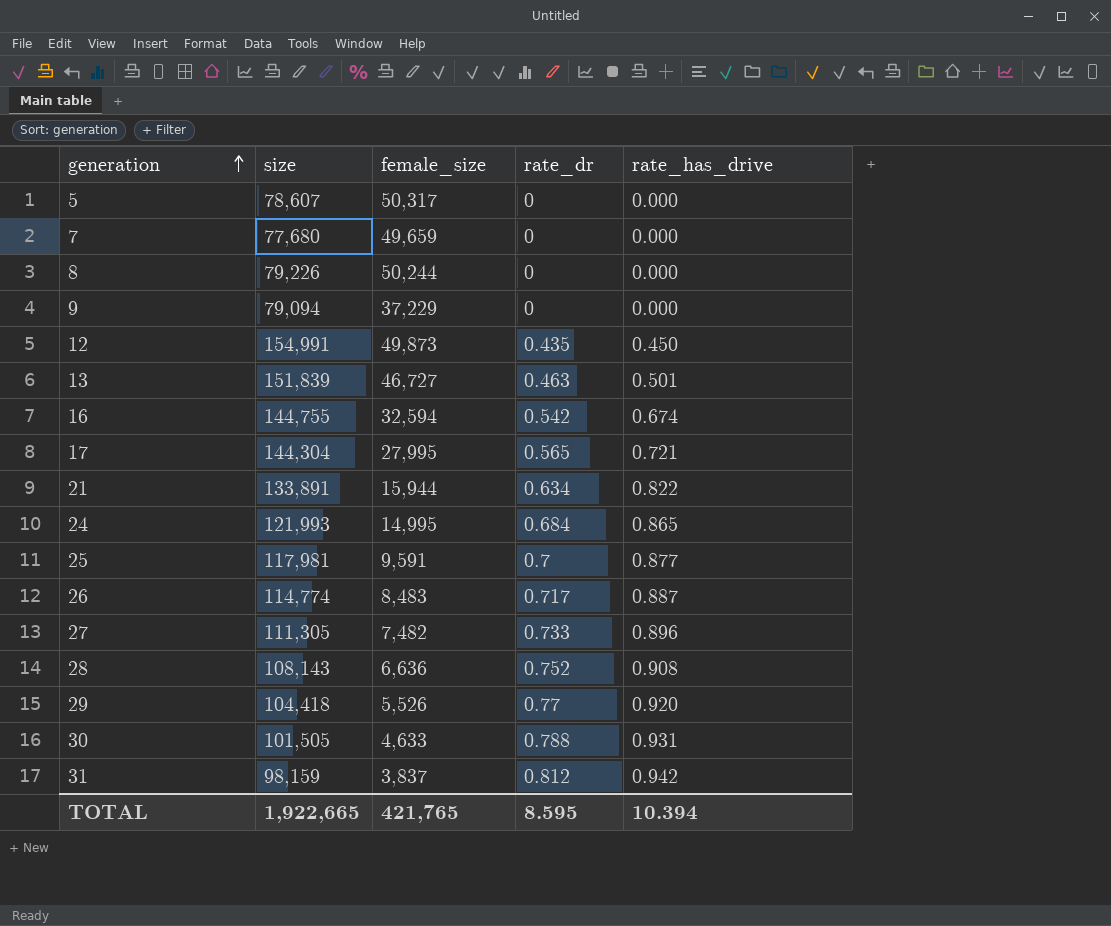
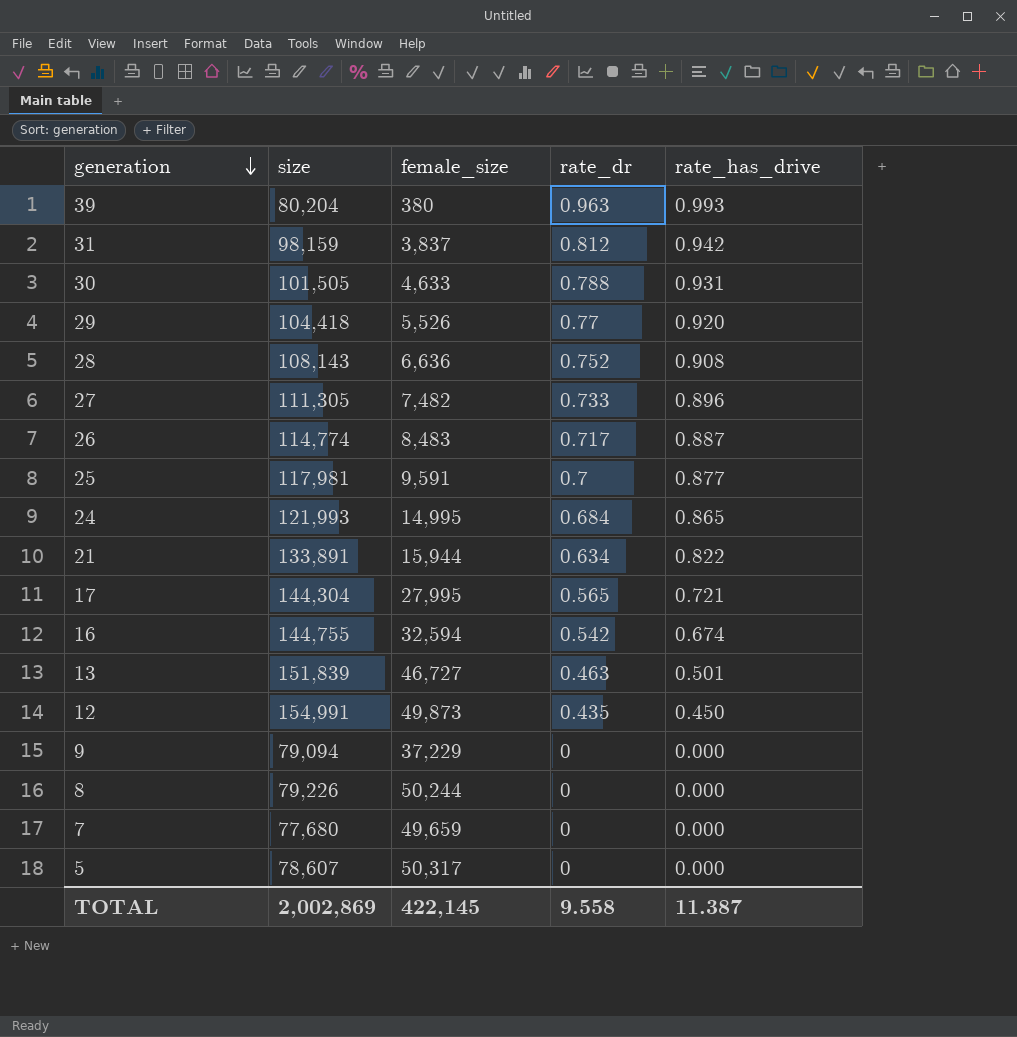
row order: generation ascending -> generation descending
row 39: none -> 80,204 | 380 | 0.963 | 0.993
TOTAL | size: 1,922,665 -> 2,002,869
TOTAL | female_size: 421,765 -> 422,145
TOTAL | rate_dr: 8.595 -> 9.558
TOTAL | rate_has_drive: 10.394 -> 11.387

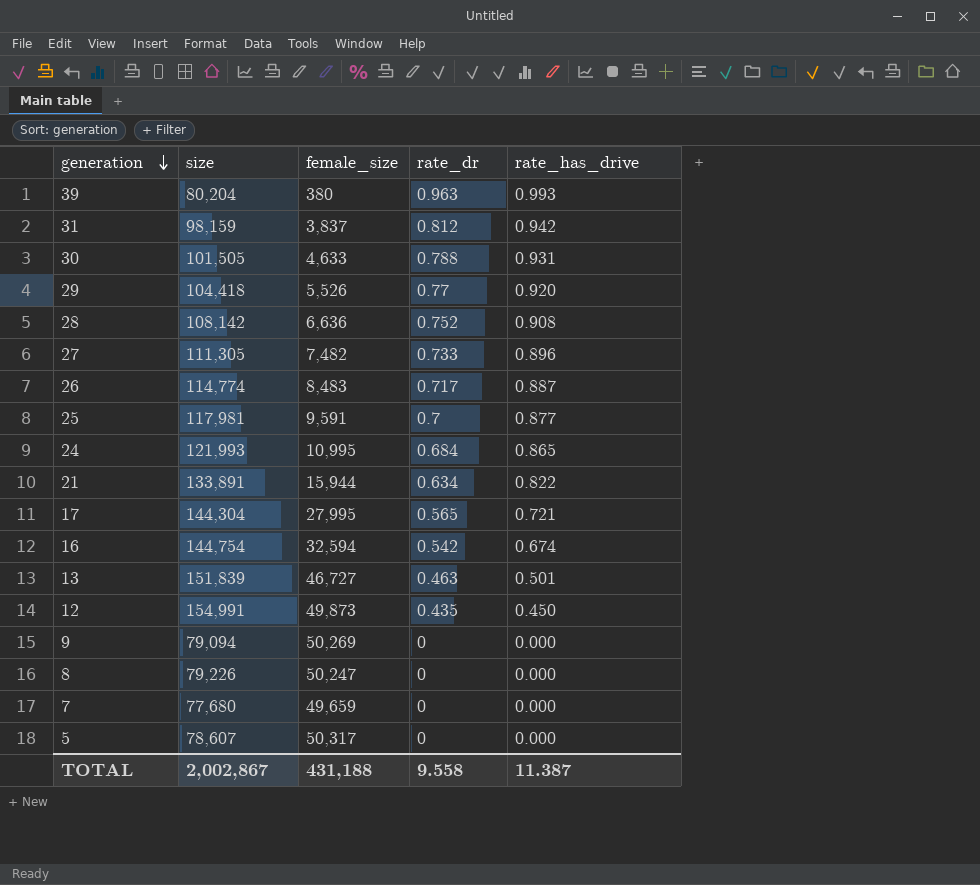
28 | size: 108,143 -> 108,142
24 | female_size: 14,995 -> 10,995
16 | size: 144,755 -> 144,754
9 | female_size: 37,229 -> 50,269
8 | female_size: 50,244 -> 50,247
TOTAL | size: 2,002,869 -> 2,002,867
TOTAL | female_size: 422,145 -> 431,188

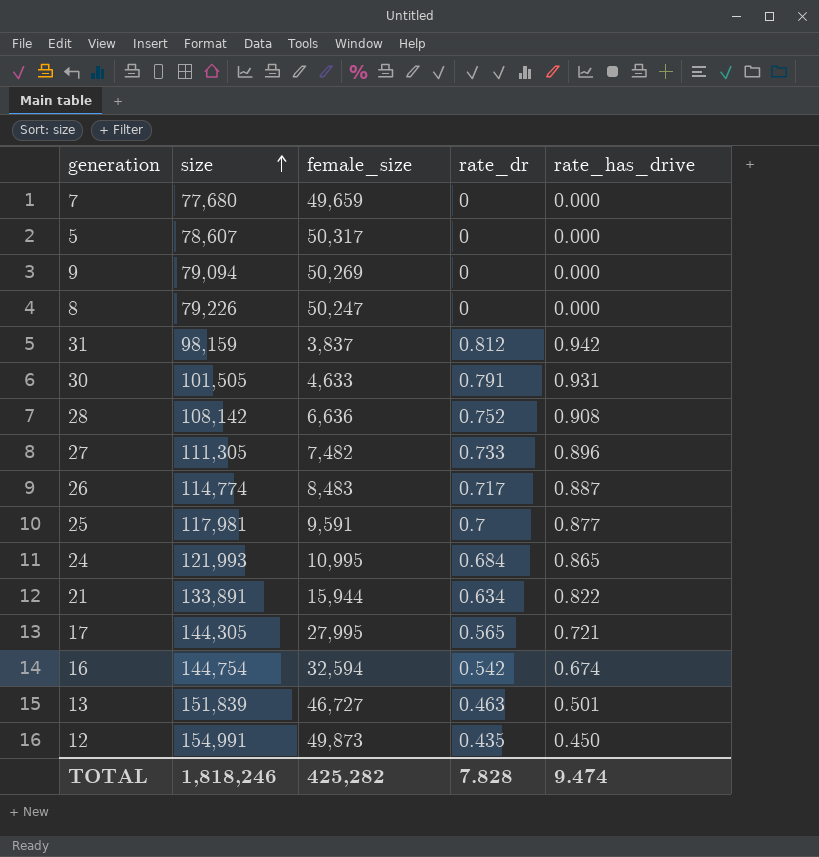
row order: generation descending -> size ascending
row 39: 80,204 | 380 | 0.963 | 0.993 -> none
row 29: 104,418 | 5,526 | 0.77 | 0.920 -> none
30 | rate_dr: 0.788 -> 0.791
17 | size: 144,304 -> 144,305
TOTAL | size: 2,002,867 -> 1,818,246
TOTAL | female_size: 431,188 -> 425,282
TOTAL | rate_dr: 9.558 -> 7.828
TOTAL | rate_has_drive: 11.387 -> 9.474

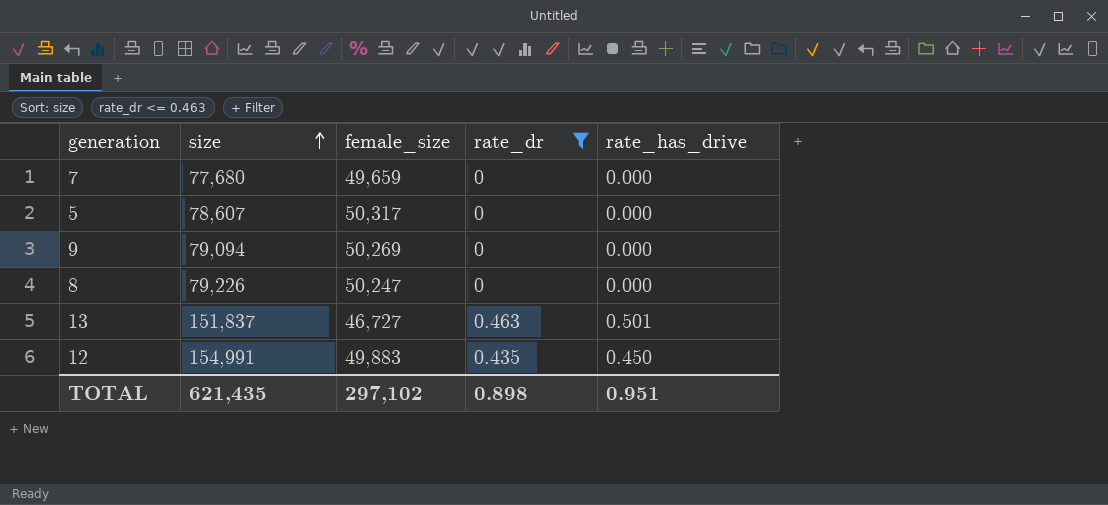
filter: none -> rate_dr <= 0.463
13 | size: 151,839 -> 151,837
12 | female_size: 49,873 -> 49,883
TOTAL | size: 1,818,246 -> 621,435
TOTAL | female_size: 425,282 -> 297,102
TOTAL | rate_dr: 7.828 -> 0.898
TOTAL | rate_has_drive: 9.474 -> 0.951

